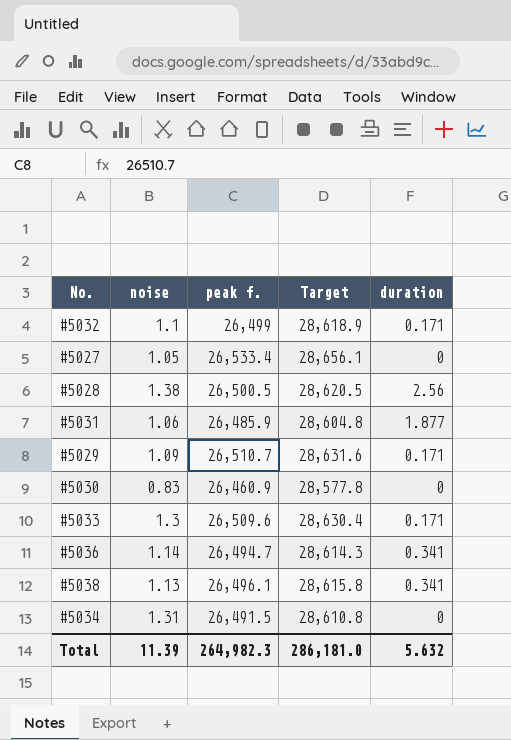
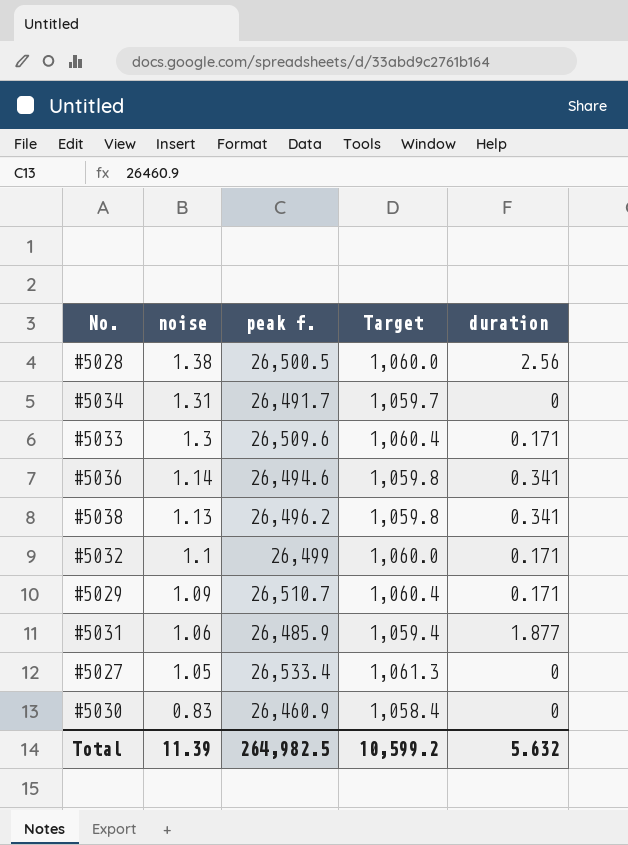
row order: none -> noise descending
column Target | formula: [peak f.] * 1.08 -> [peak f.] * 0.04
#5034 | peak f.: 26,491.5 -> 26,491.7
#5036 | peak f.: 26,494.7 -> 26,494.6
#5038 | peak f.: 26,496.1 -> 26,496.2
Total | peak f.: 264,982.3 -> 264,982.5
Total | Target: 286,181.0 -> 10,599.2

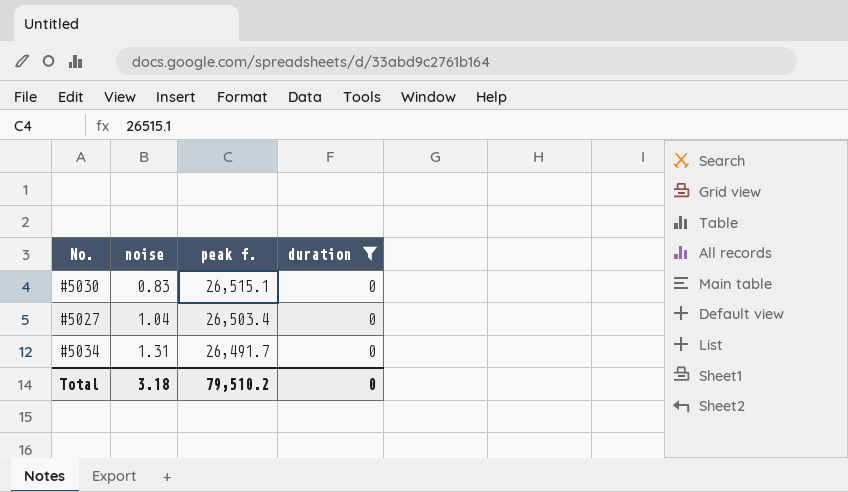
filter: none -> duration = 0
row order: noise descending -> noise ascending
column Target | formula: [peak f.] * 0.04 -> none
#5030 | peak f.: 26,460.9 -> 26,515.1
#5027 | noise: 1.05 -> 1.04
#5027 | peak f.: 26,533.4 -> 26,503.4
Total | noise: 11.39 -> 3.18
Total | peak f.: 264,982.5 -> 79,510.2
Total | duration: 5.632 -> 0

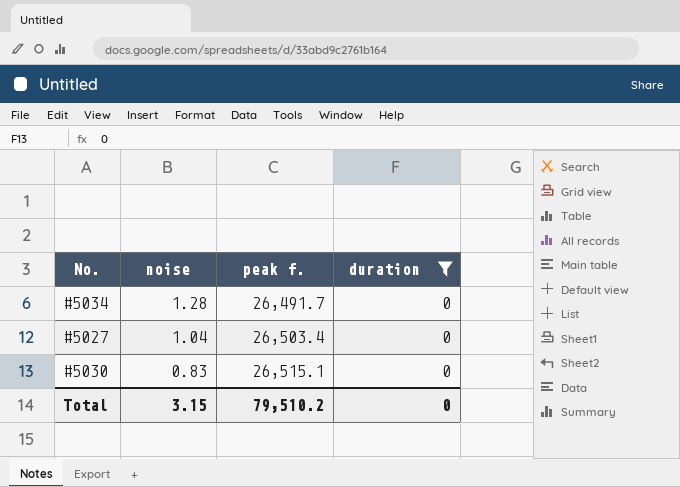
row order: noise ascending -> noise descending
#5034 | noise: 1.31 -> 1.28
Total | noise: 3.18 -> 3.15

